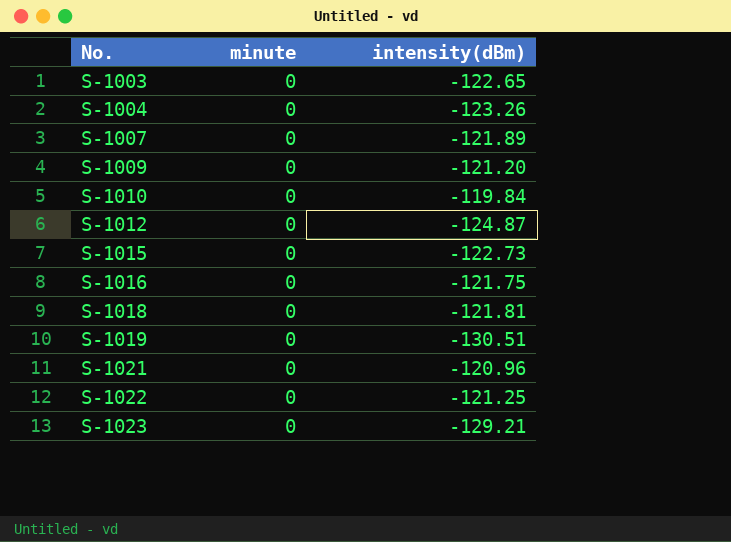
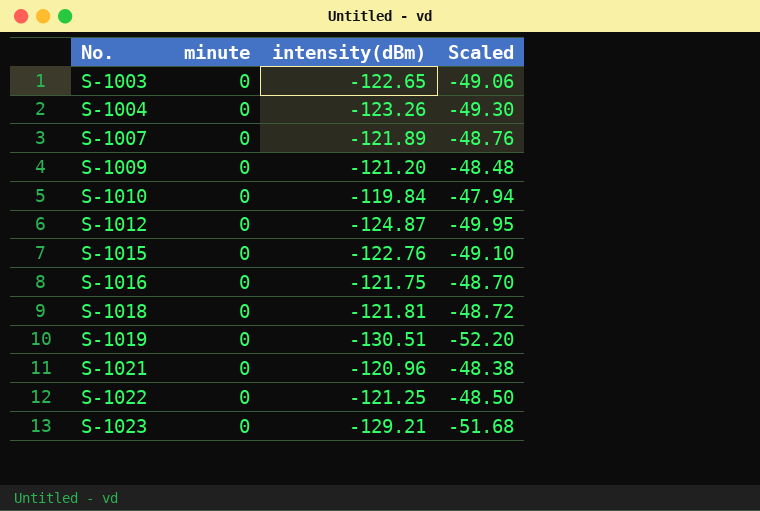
column Scaled | formula: none -> [intensity(dBm)] * 0.4
S-1015 | intensity(dBm): -122.73 -> -122.76

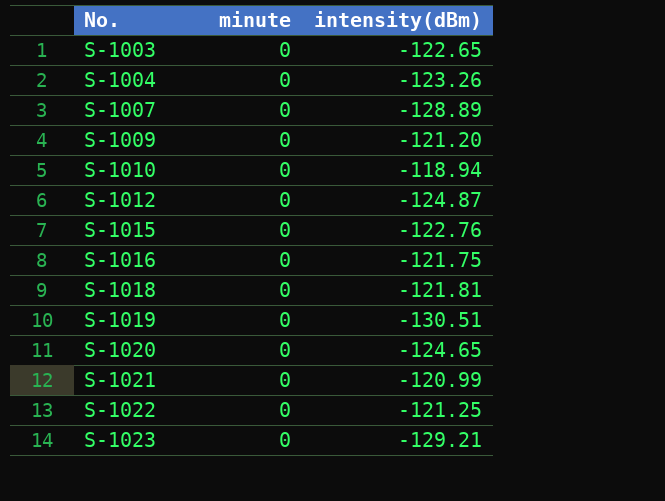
column Scaled | formula: [intensity(dBm)] * 0.4 -> none
S-1007 | intensity(dBm): -121.89 -> -128.89
S-1010 | intensity(dBm): -119.84 -> -118.94
row S-1020: none -> 0 | -124.65
S-1021 | intensity(dBm): -120.96 -> -120.99

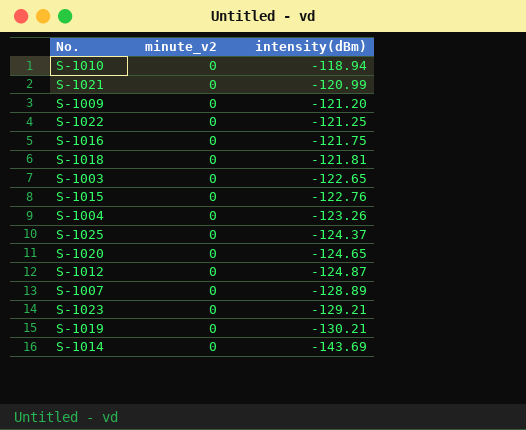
row order: No. ascending -> intensity(dBm) descending
column name: minute -> minute_v2
row S-1025: none -> 0 | -124.37
S-1019 | intensity(dBm): -130.51 -> -130.21
row S-1014: none -> 0 | -143.69

